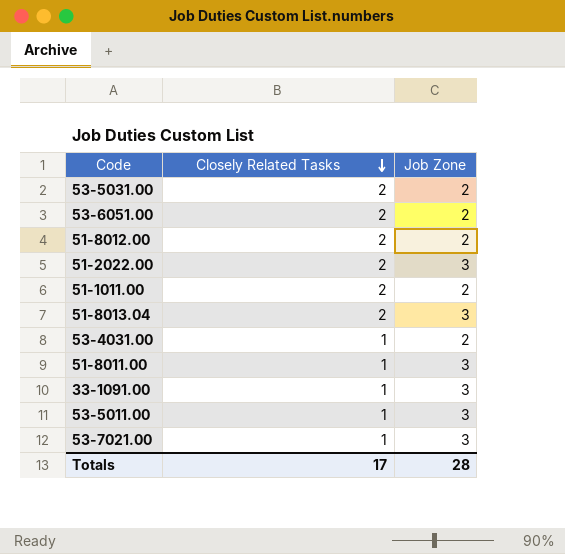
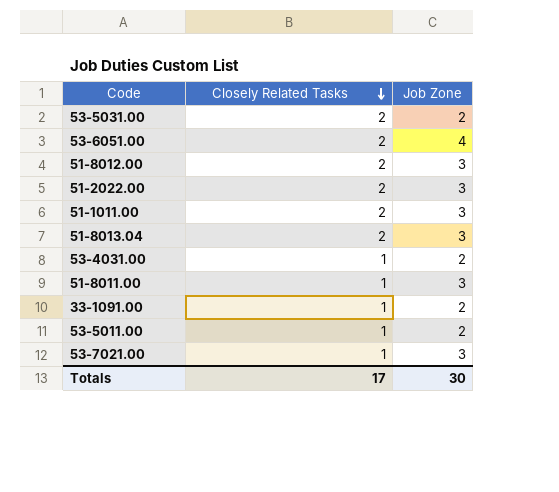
53-6051.00 | Job Zone: 2 -> 4
51-8012.00 | Job Zone: 2 -> 3
51-1011.00 | Job Zone: 2 -> 3
33-1091.00 | Job Zone: 3 -> 2
53-5011.00 | Job Zone: 3 -> 2
Totals | Job Zone: 28 -> 30

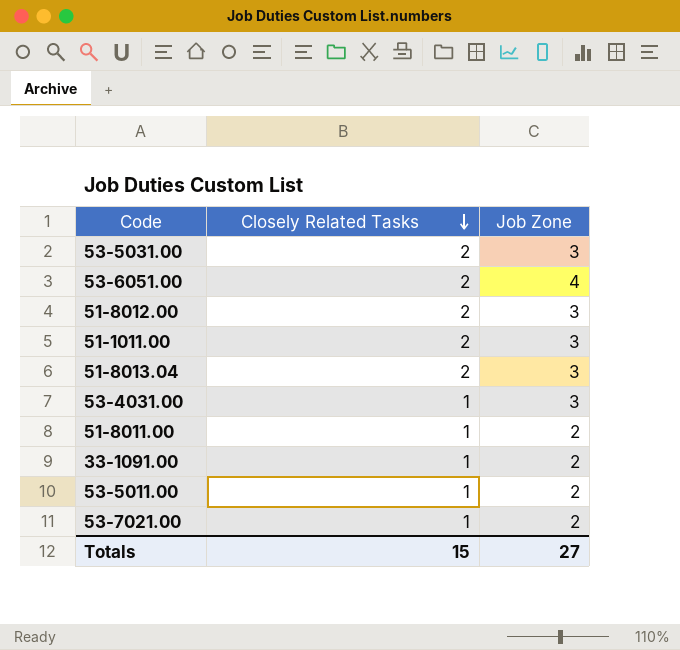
row 51-2022.00: 2 | 3 -> none
53-5031.00 | Job Zone: 2 -> 3
53-4031.00 | Job Zone: 2 -> 3
51-8011.00 | Job Zone: 3 -> 2
53-7021.00 | Job Zone: 3 -> 2
Totals | Closely Related Tasks: 17 -> 15
Totals | Job Zone: 30 -> 27

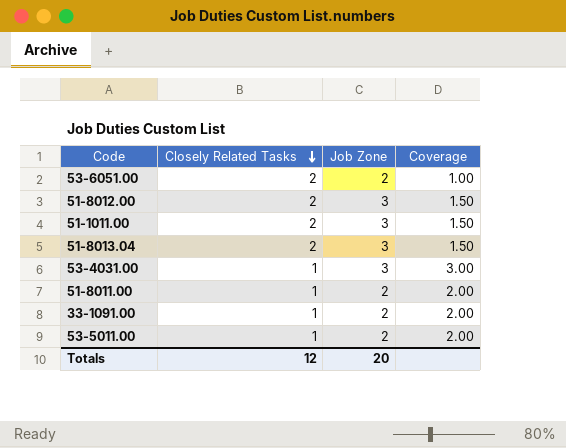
column Coverage | formula: none -> [Job Zone] / [Closely Related Tasks]
row 53-5031.00: 2 | 3 -> none
row 53-7021.00: 1 | 2 -> none
53-6051.00 | Job Zone: 4 -> 2
Totals | Closely Related Tasks: 15 -> 12
Totals | Job Zone: 27 -> 20

